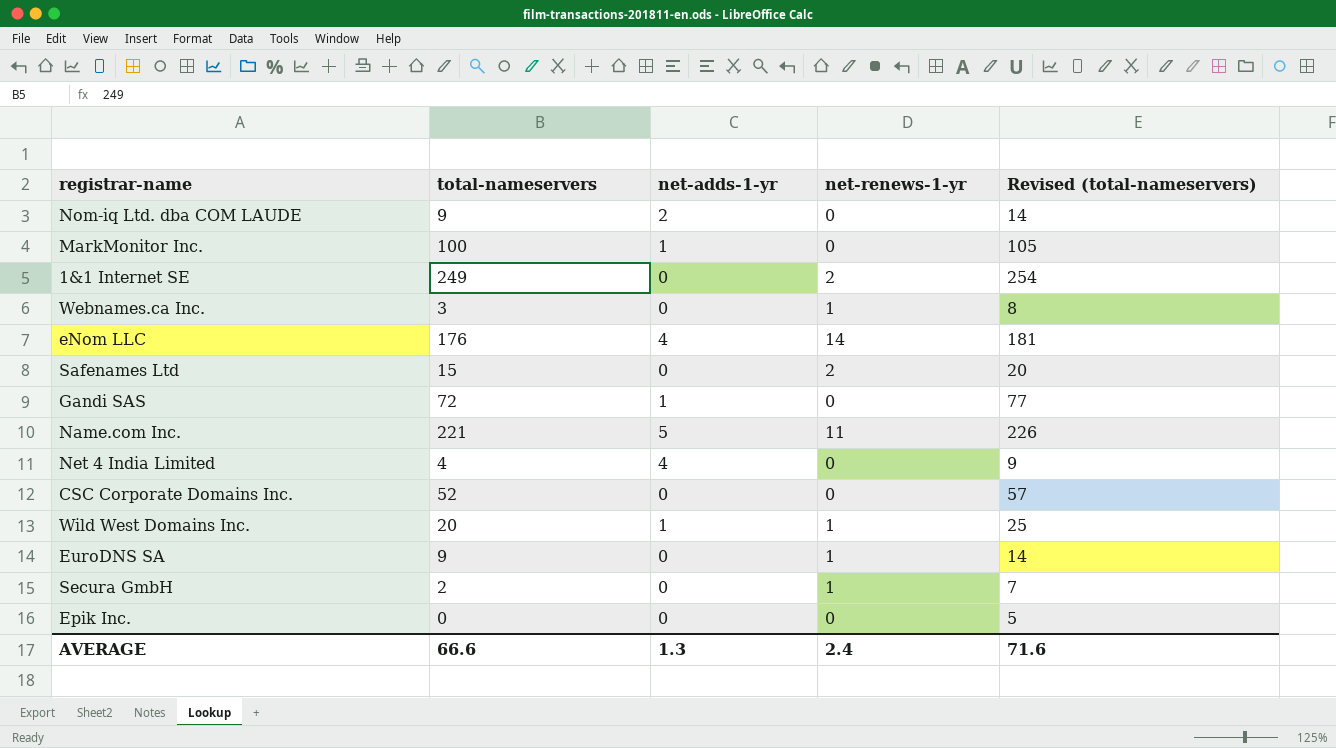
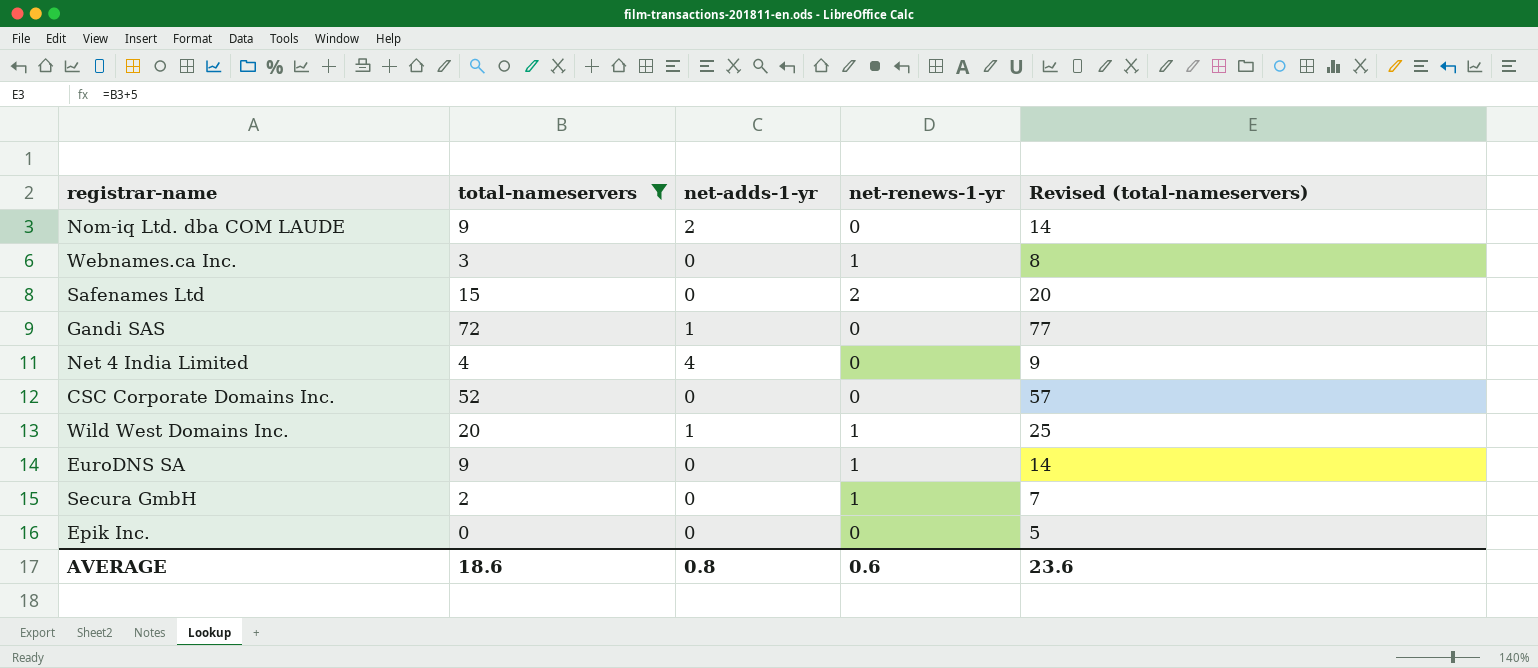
filter: none -> total-nameservers <= 72
AVERAGE | total-nameservers: 66.6 -> 18.6
AVERAGE | net-adds-1-yr: 1.3 -> 0.8
AVERAGE | net-renews-1-yr: 2.4 -> 0.6
AVERAGE | Revised (total-nameservers): 71.6 -> 23.6

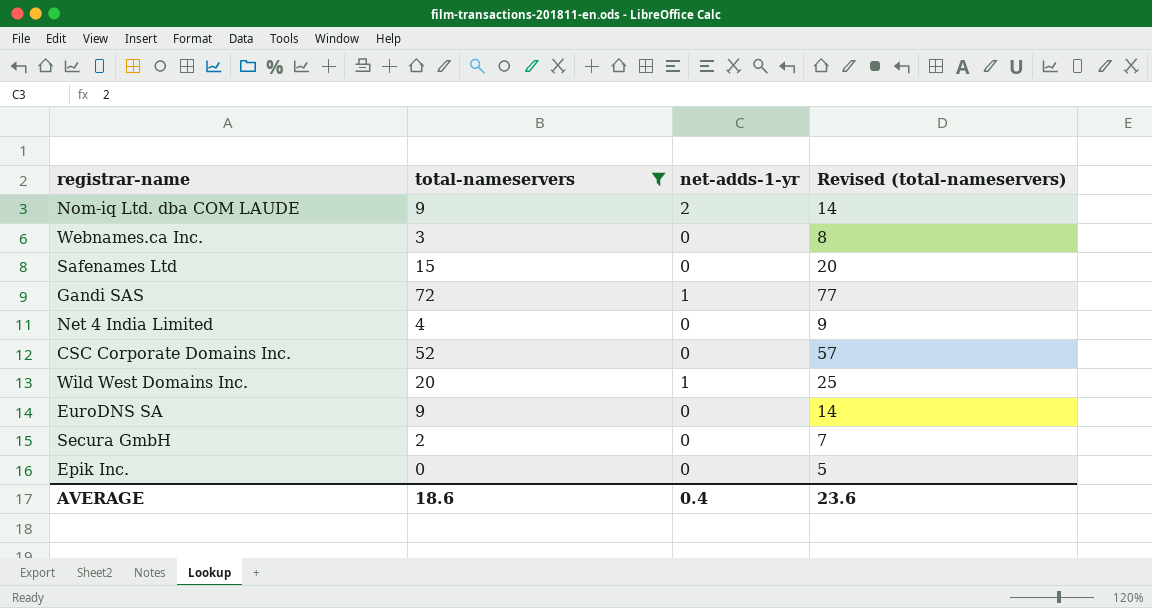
column net-renews-1-yr | position: 4 -> none
Net 4 India Limited | net-adds-1-yr: 4 -> 0
AVERAGE | net-adds-1-yr: 0.8 -> 0.4

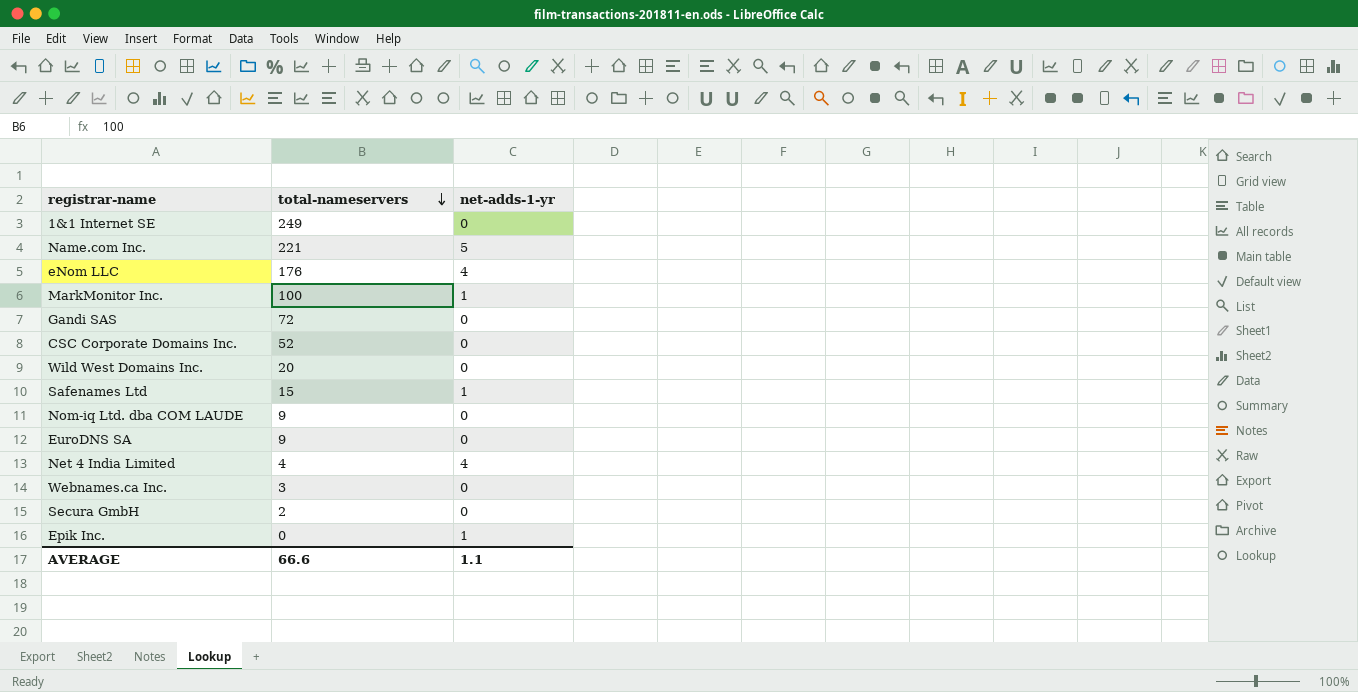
filter: total-nameservers <= 72 -> none
row order: none -> total-nameservers descending
column Revised (total-nameservers) | formula: [total-nameservers] + 5 -> none
Gandi SAS | net-adds-1-yr: 1 -> 0
Wild West Domains Inc. | net-adds-1-yr: 1 -> 0
Safenames Ltd | net-adds-1-yr: 0 -> 1
Nom-iq Ltd. dba COM LAUDE | net-adds-1-yr: 2 -> 0
Net 4 India Limited | net-adds-1-yr: 0 -> 4
Epik Inc. | net-adds-1-yr: 0 -> 1
AVERAGE | total-nameservers: 18.6 -> 66.6
AVERAGE | net-adds-1-yr: 0.4 -> 1.1

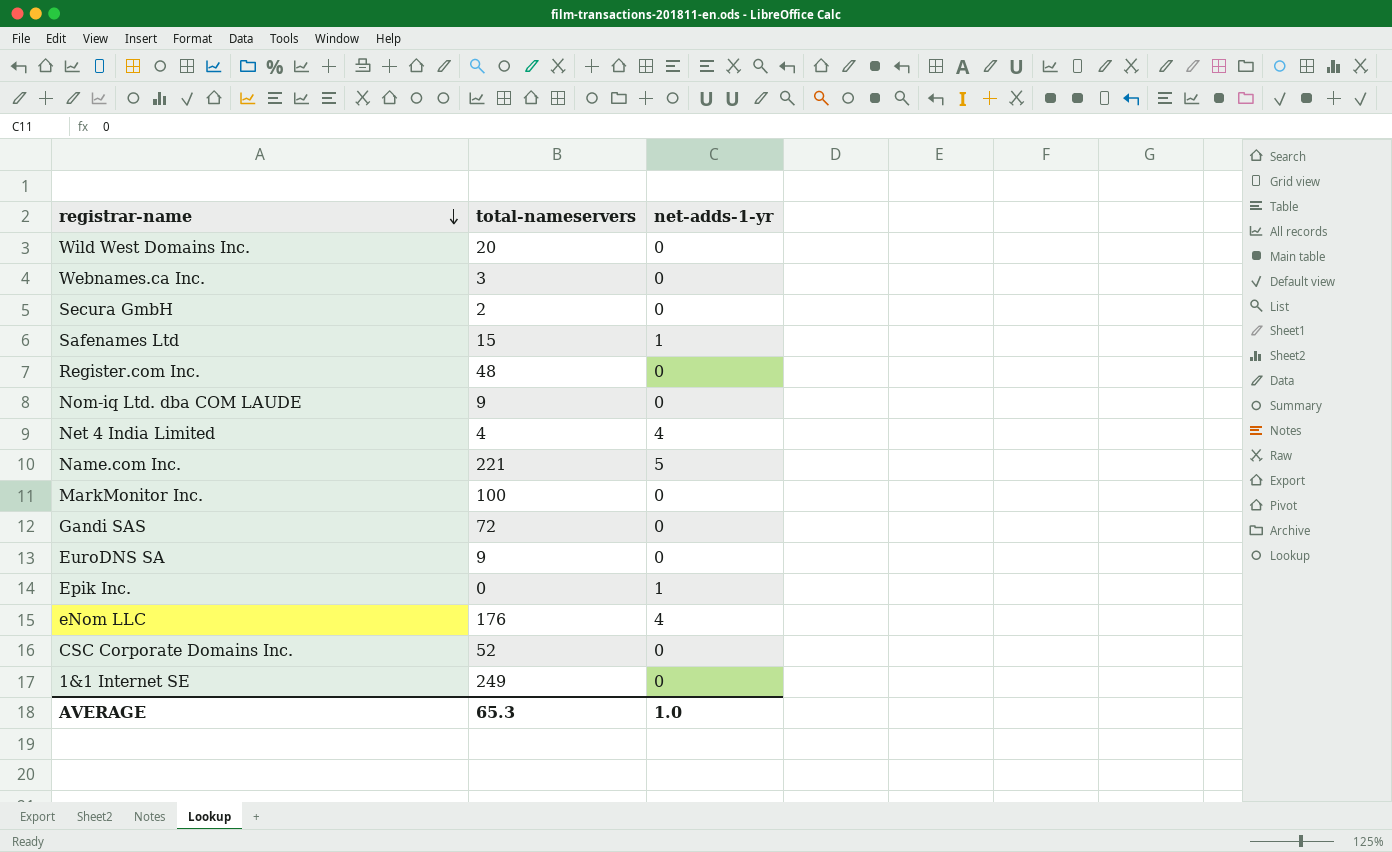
row order: total-nameservers descending -> registrar-name descending
row Register.com Inc.: none -> 48 | 0
MarkMonitor Inc. | net-adds-1-yr: 1 -> 0
AVERAGE | total-nameservers: 66.6 -> 65.3
AVERAGE | net-adds-1-yr: 1.1 -> 1.0

